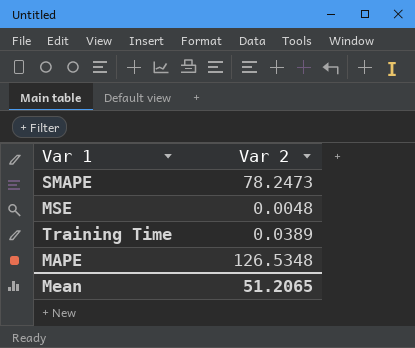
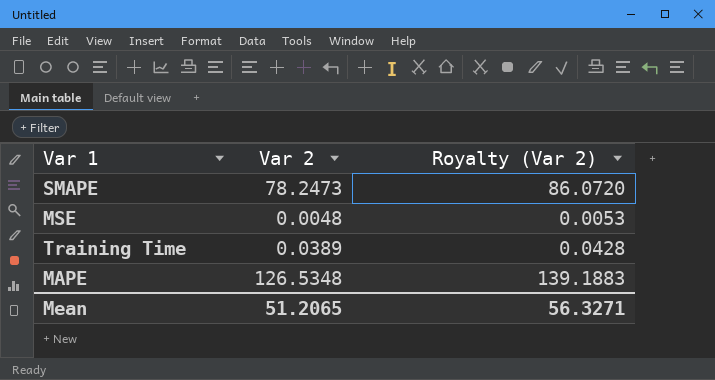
column Royalty (Var 2) | formula: none -> [Var 2] * 1.1

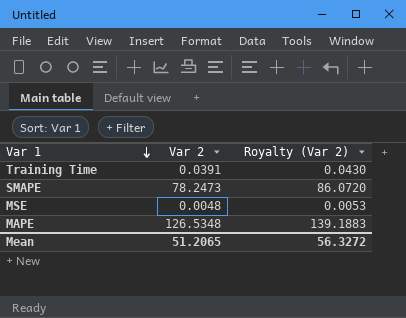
row order: none -> Var 1 descending
Training Time | Var 2: 0.0389 -> 0.0391
Training Time | Royalty (Var 2): 0.0428 -> 0.0430
Mean | Royalty (Var 2): 56.3271 -> 56.3272

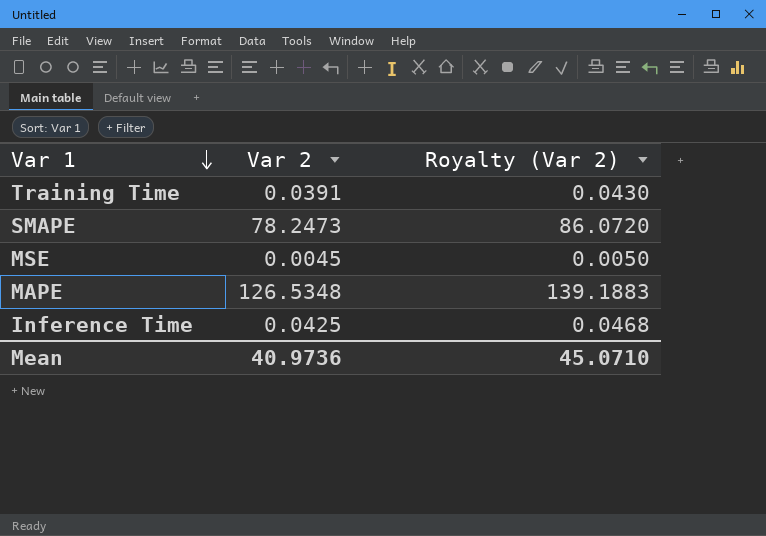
MSE | Var 2: 0.0048 -> 0.0045
MSE | Royalty (Var 2): 0.0053 -> 0.0050
row Inference Time: none -> 0.0425 | 0.0468
Mean | Var 2: 51.2065 -> 40.9736
Mean | Royalty (Var 2): 56.3272 -> 45.0710

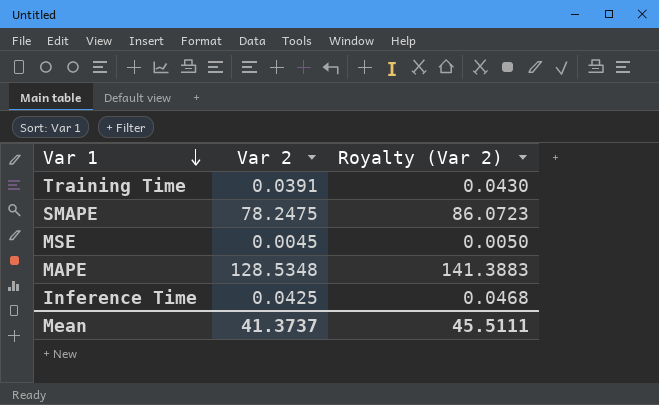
SMAPE | Var 2: 78.2473 -> 78.2475
SMAPE | Royalty (Var 2): 86.0720 -> 86.0723
MAPE | Var 2: 126.5348 -> 128.5348
MAPE | Royalty (Var 2): 139.1883 -> 141.3883
Mean | Var 2: 40.9736 -> 41.3737
Mean | Royalty (Var 2): 45.0710 -> 45.5111

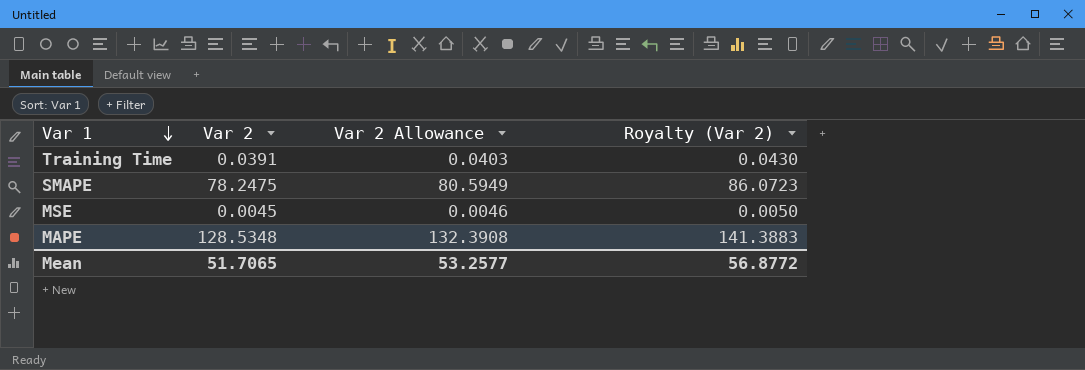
column Var 2 Allowance | formula: none -> [Var 2] * 1.03
row Inference Time: 0.0425 | 0.0468 -> none
Mean | Var 2: 41.3737 -> 51.7065
Mean | Royalty (Var 2): 45.5111 -> 56.8772

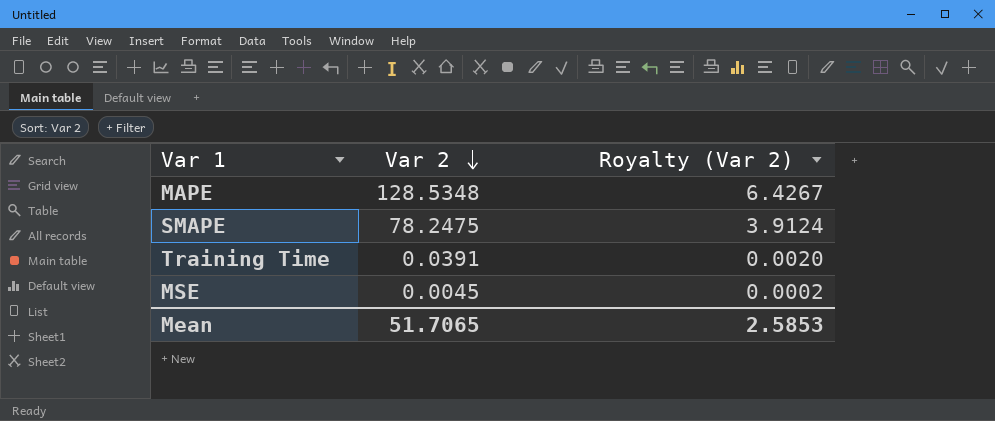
row order: Var 1 descending -> Var 2 descending
column Var 2 Allowance | formula: [Var 2] * 1.03 -> none
column Royalty (Var 2) | formula: [Var 2] * 1.1 -> [Var 2] * 0.05
Mean | Royalty (Var 2): 56.8772 -> 2.5853

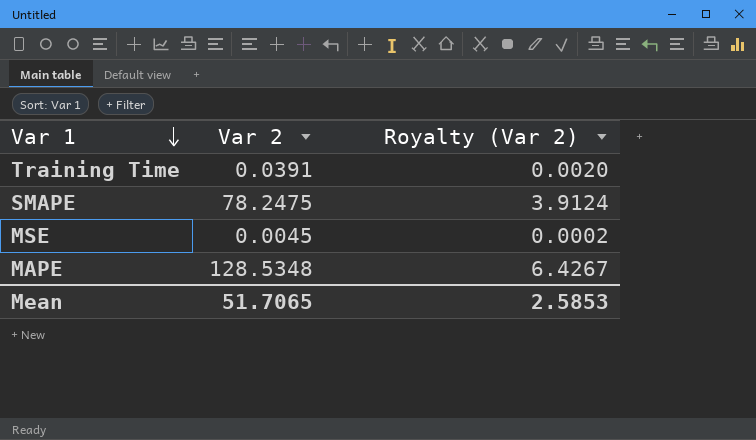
row order: Var 2 descending -> Var 1 descending

